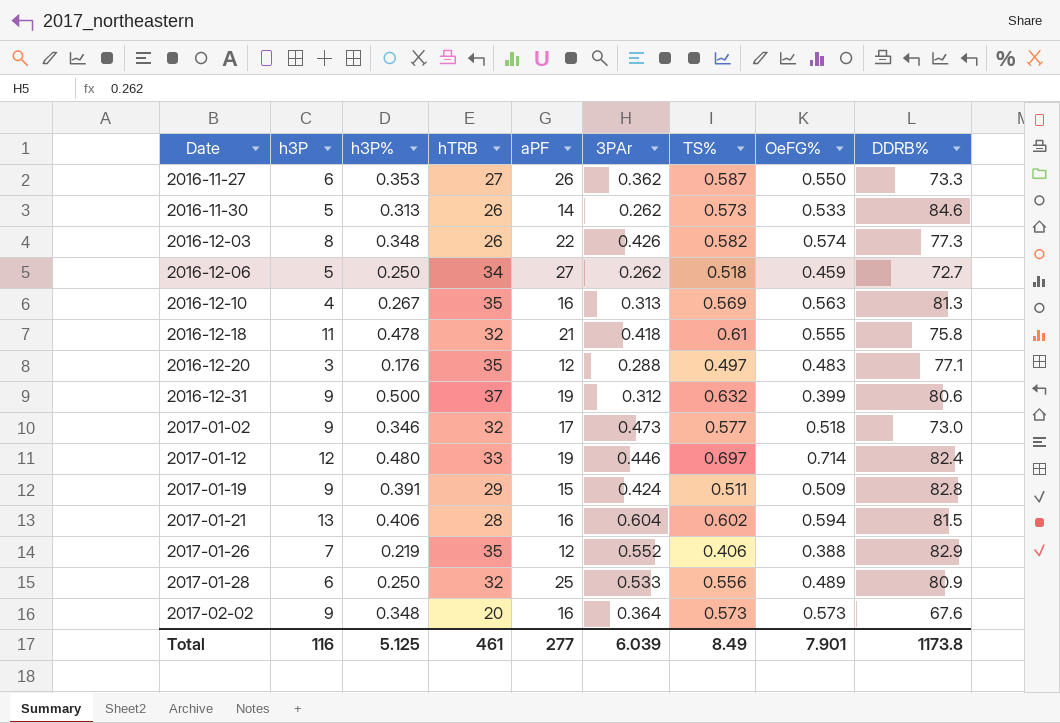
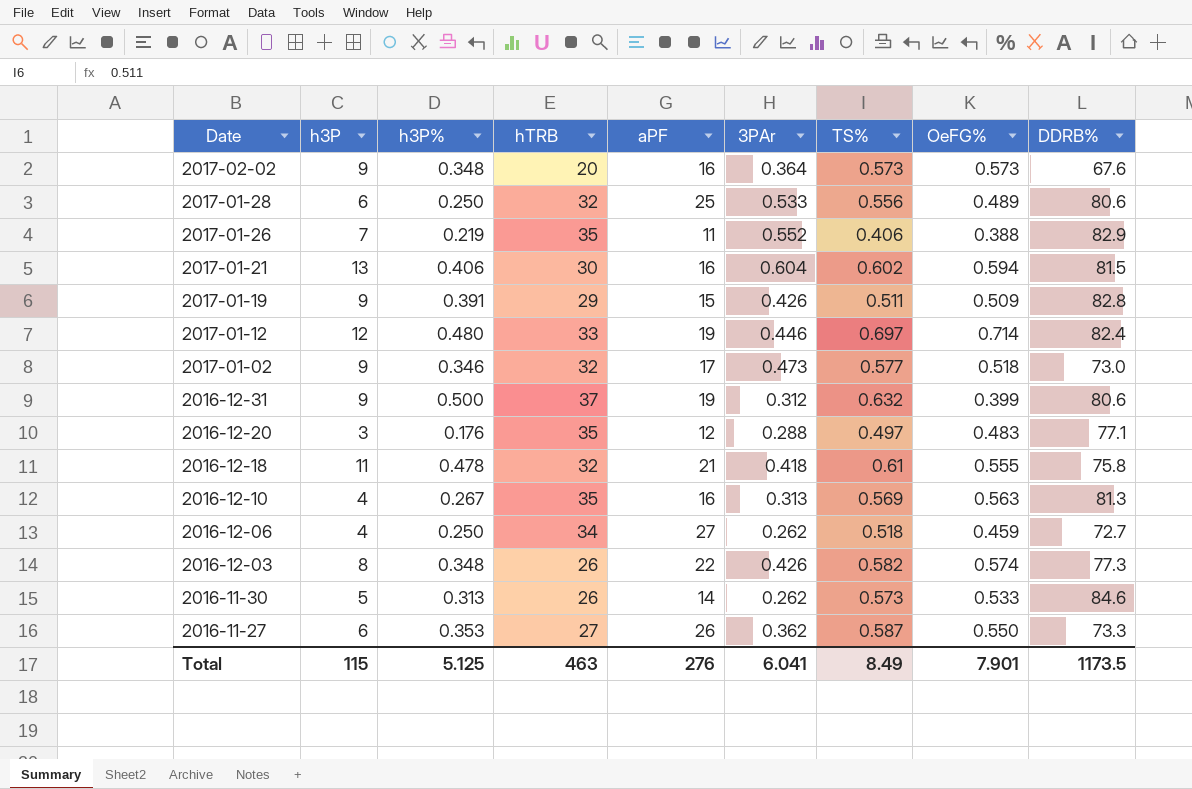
row order: Date ascending -> Date descending
2017-01-28 | DDRB%: 80.9 -> 80.6
2017-01-26 | aPF: 12 -> 11
2017-01-21 | hTRB: 28 -> 30
2017-01-19 | 3PAr: 0.424 -> 0.426
2016-12-06 | h3P: 5 -> 4
Total | h3P: 116 -> 115
Total | hTRB: 461 -> 463
Total | aPF: 277 -> 276
Total | 3PAr: 6.039 -> 6.041
Total | DDRB%: 1173.8 -> 1173.5

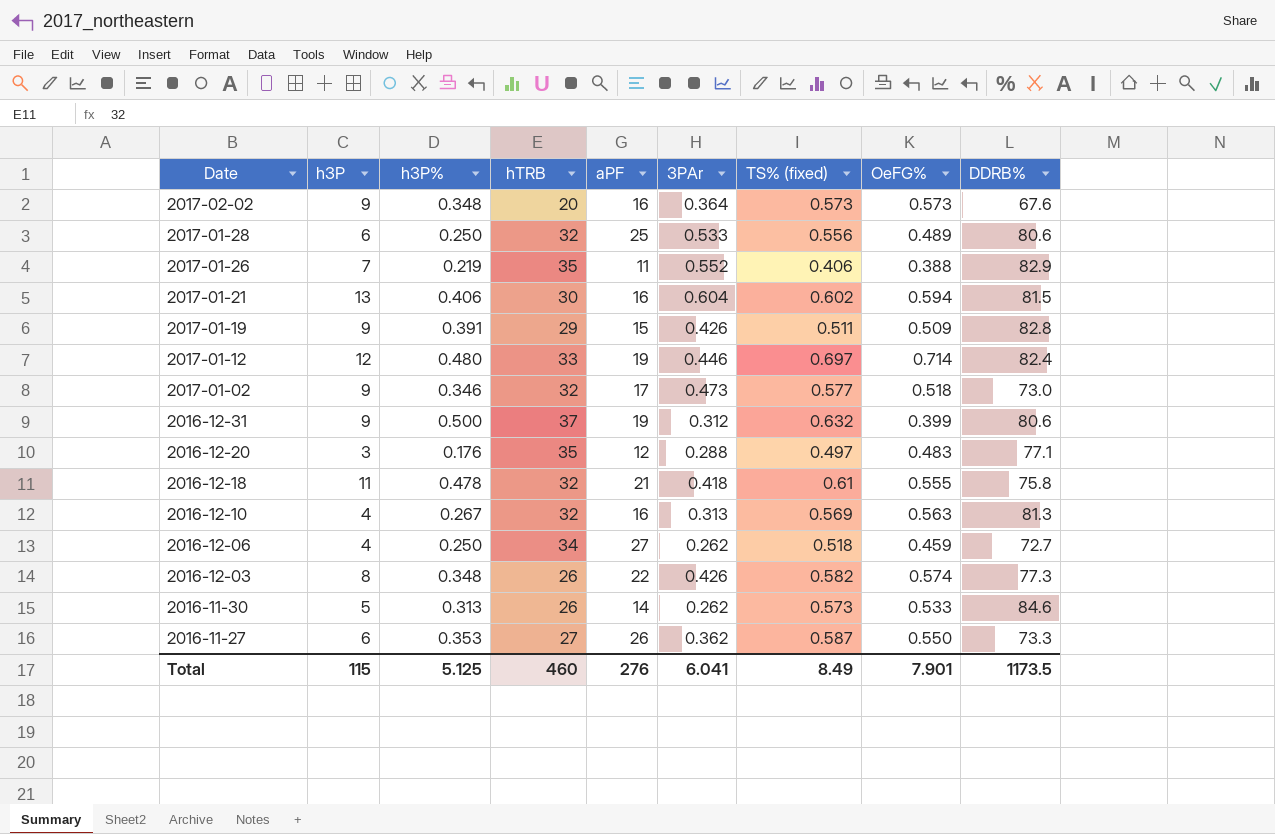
column name: TS% -> TS% (fixed)
2016-12-10 | hTRB: 35 -> 32
Total | hTRB: 463 -> 460

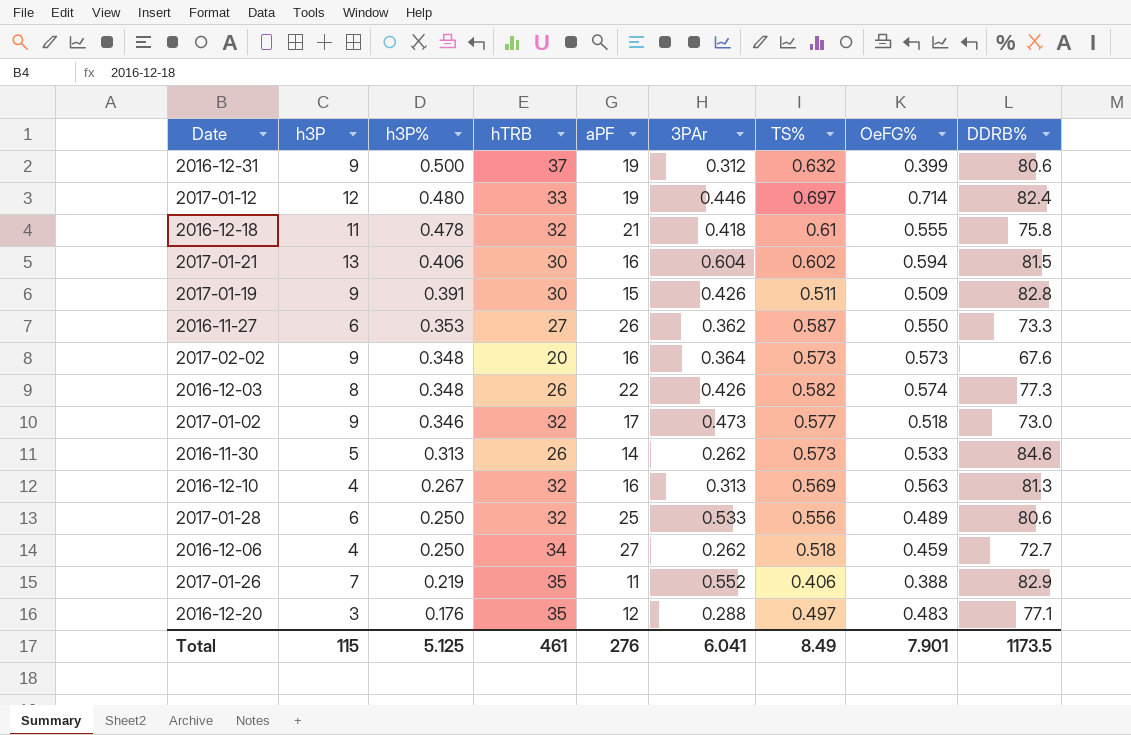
row order: Date descending -> h3P% descending
column name: TS% (fixed) -> TS%
2017-01-19 | hTRB: 29 -> 30
Total | hTRB: 460 -> 461

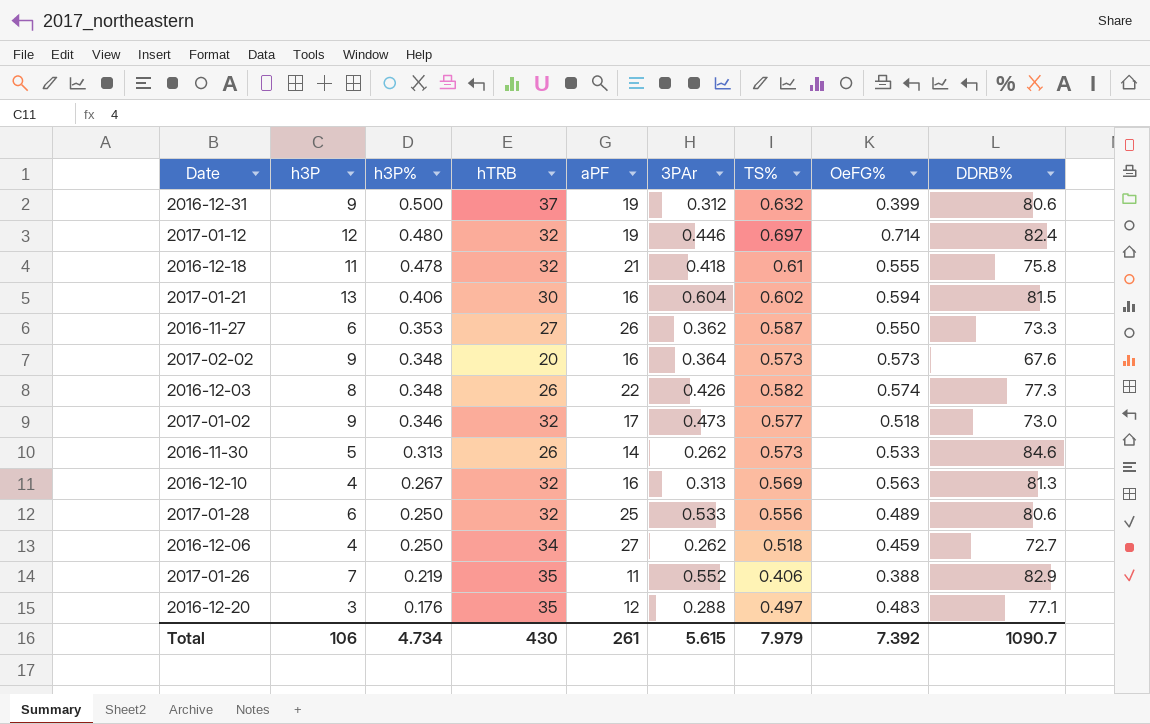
row 2017-01-19: 9 | 0.391 | 30 | 15 | 0.426 | 0.511 | 0.509 | 82.8 -> none
2017-01-12 | hTRB: 33 -> 32
Total | h3P: 115 -> 106
Total | h3P%: 5.125 -> 4.734
Total | hTRB: 461 -> 430
Total | aPF: 276 -> 261
Total | 3PAr: 6.041 -> 5.615
Total | TS%: 8.49 -> 7.979
Total | OeFG%: 7.901 -> 7.392
Total | DDRB%: 1173.5 -> 1090.7

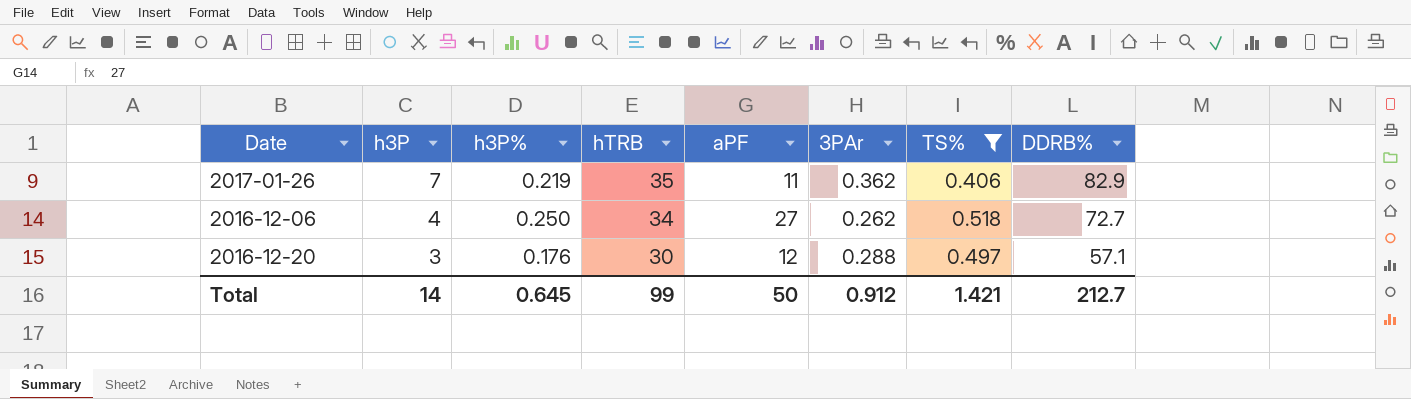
filter: none -> TS% <= 0.518
row order: h3P% descending -> h3P descending
column OeFG% | position: 8 -> none
2017-01-26 | 3PAr: 0.552 -> 0.362
2016-12-20 | hTRB: 35 -> 30
2016-12-20 | DDRB%: 77.1 -> 57.1
Total | h3P: 106 -> 14
Total | h3P%: 4.734 -> 0.645
Total | hTRB: 430 -> 99
Total | aPF: 261 -> 50
Total | 3PAr: 5.615 -> 0.912
Total | TS%: 7.979 -> 1.421
Total | DDRB%: 1090.7 -> 212.7

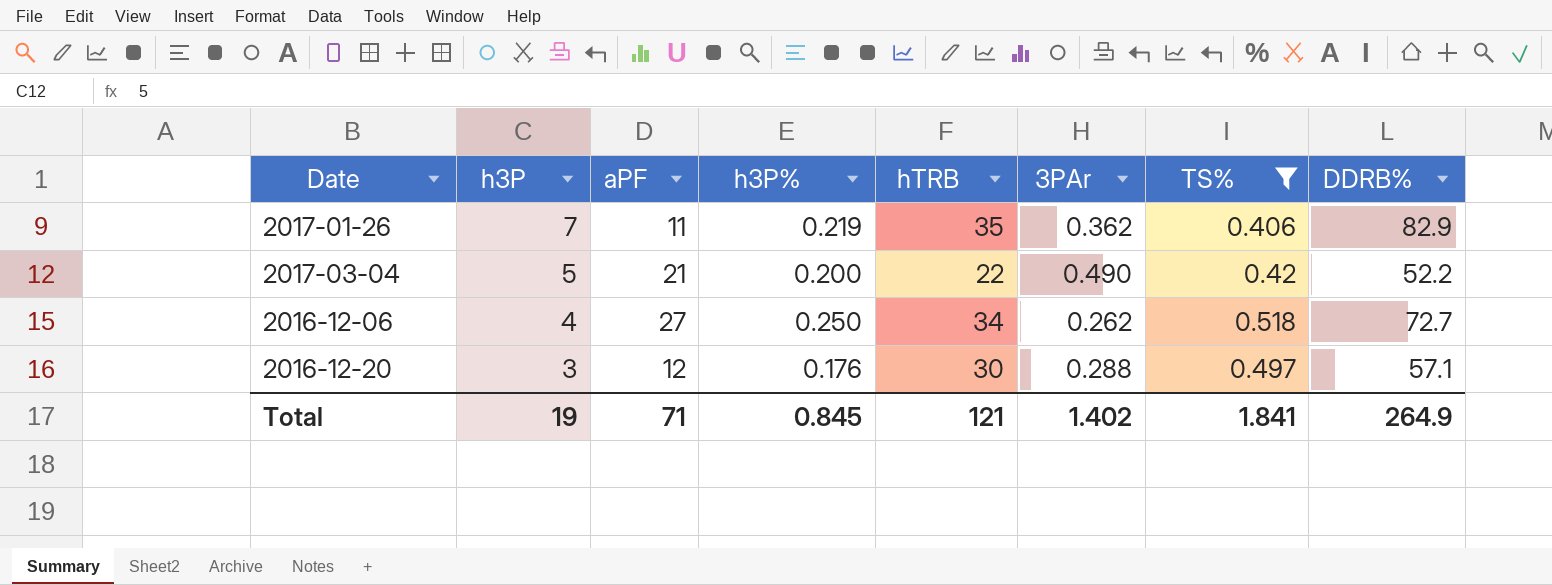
column aPF | position: 5 -> 3
row 2017-03-04: none -> 5 | 21 | 0.200 | 22 | 0.490 | 0.42 | 52.2
Total | h3P: 14 -> 19
Total | aPF: 50 -> 71
Total | h3P%: 0.645 -> 0.845
Total | hTRB: 99 -> 121
Total | 3PAr: 0.912 -> 1.402
Total | TS%: 1.421 -> 1.841
Total | DDRB%: 212.7 -> 264.9

